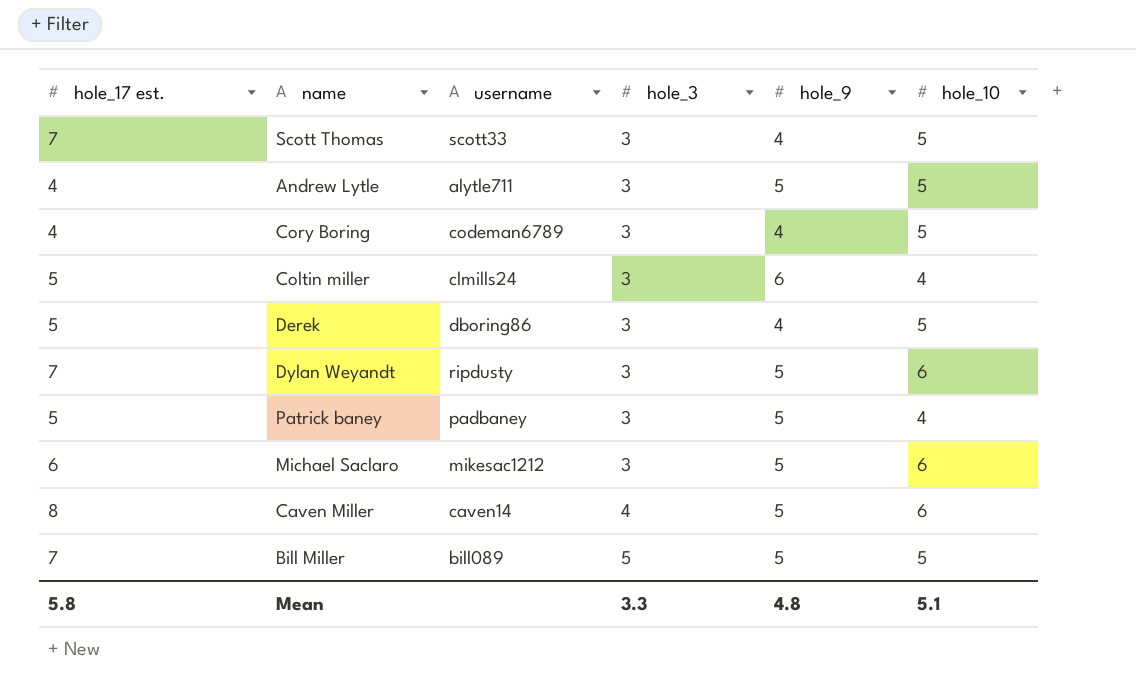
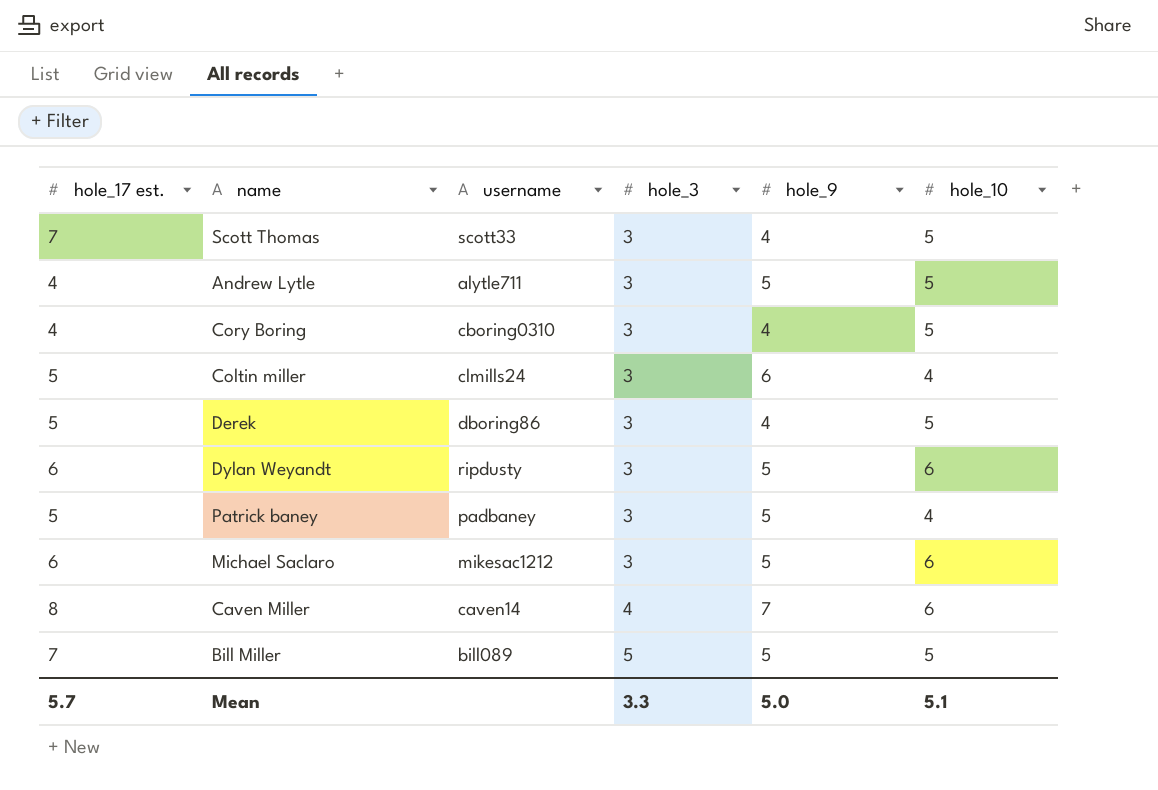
Cory Boring | username: codeman6789 -> cboring0310
Dylan Weyandt | hole_17 est.: 7 -> 6
Caven Miller | hole_9: 5 -> 7
Mean | hole_17 est.: 5.8 -> 5.7
Mean | hole_9: 4.8 -> 5.0

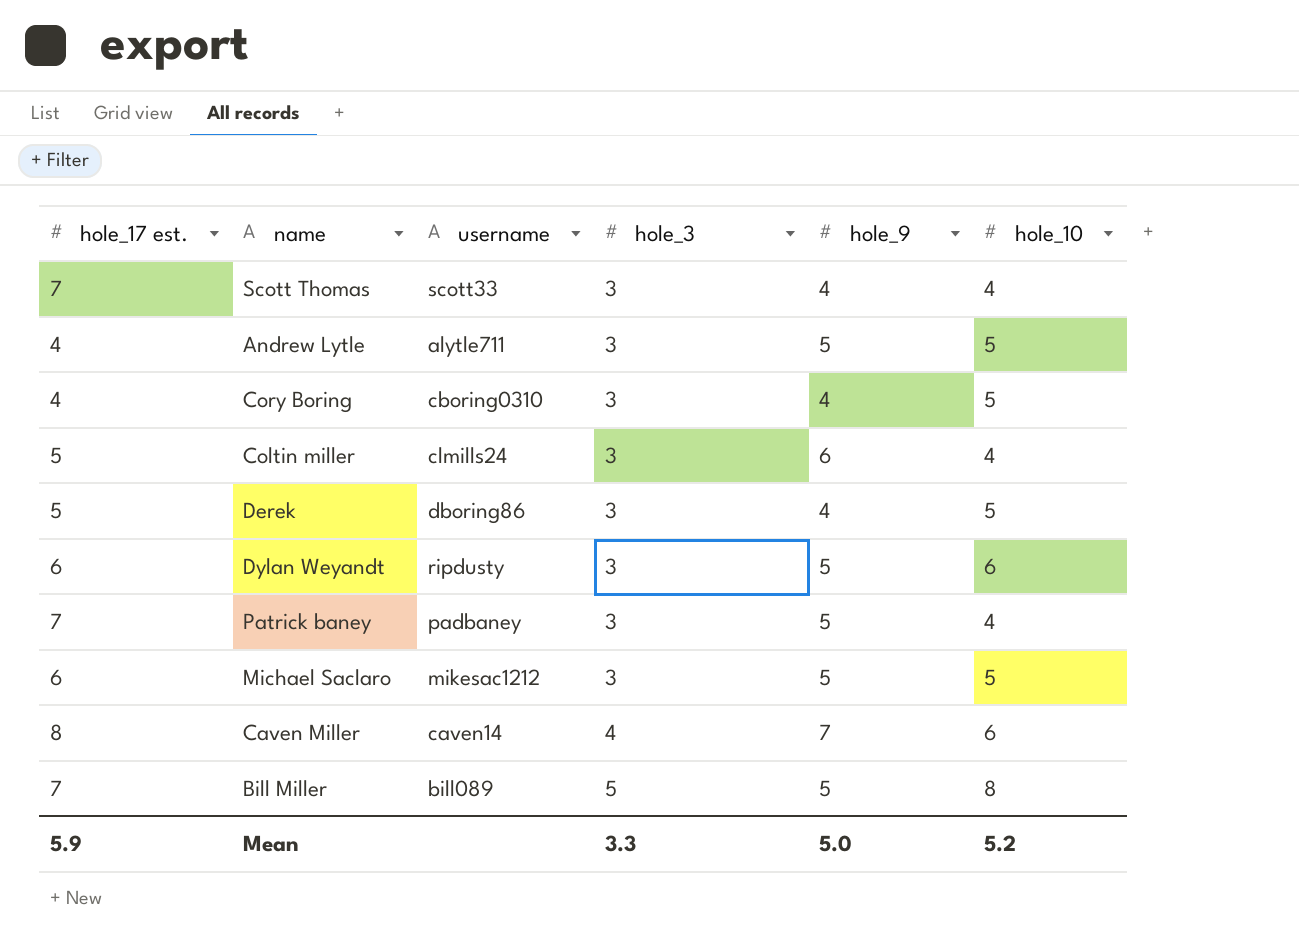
Scott Thomas | hole_10: 5 -> 4
Patrick baney | hole_17 est.: 5 -> 7
Michael Saclaro | hole_10: 6 -> 5
Bill Miller | hole_10: 5 -> 8
Mean | hole_17 est.: 5.7 -> 5.9
Mean | hole_10: 5.1 -> 5.2

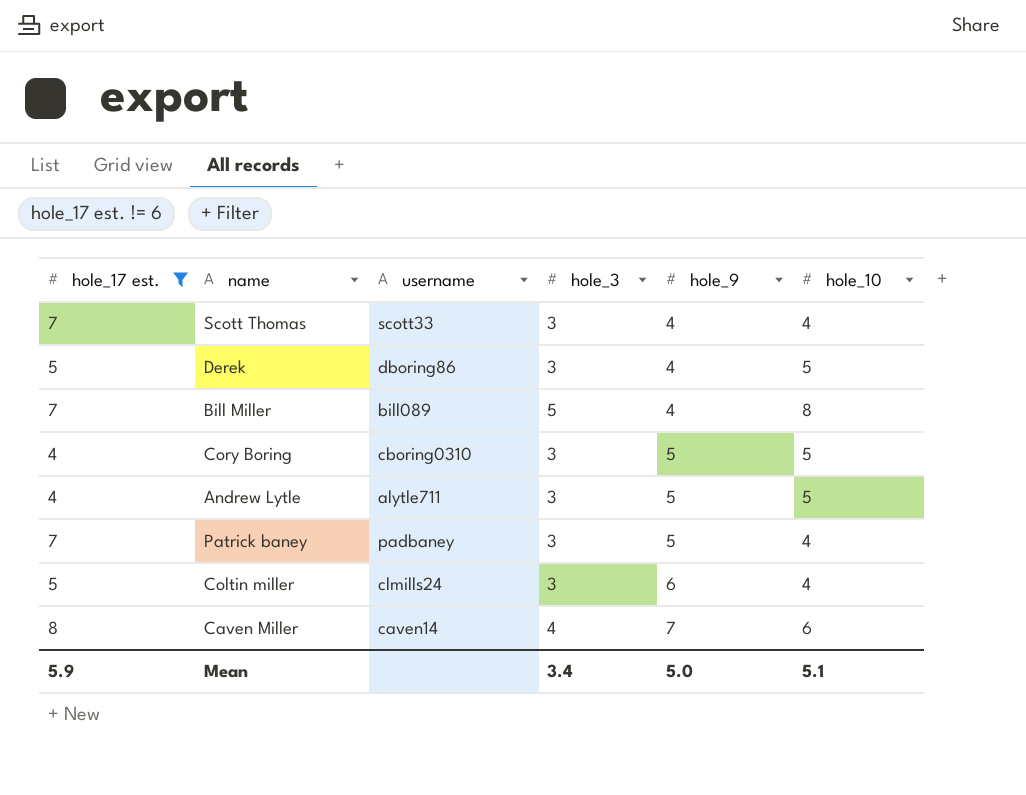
filter: none -> hole_17 est. != 6
row order: hole_3 ascending -> hole_9 ascending
Bill Miller | hole_9: 5 -> 4
Cory Boring | hole_9: 4 -> 5
Mean | hole_3: 3.3 -> 3.4
Mean | hole_10: 5.2 -> 5.1

